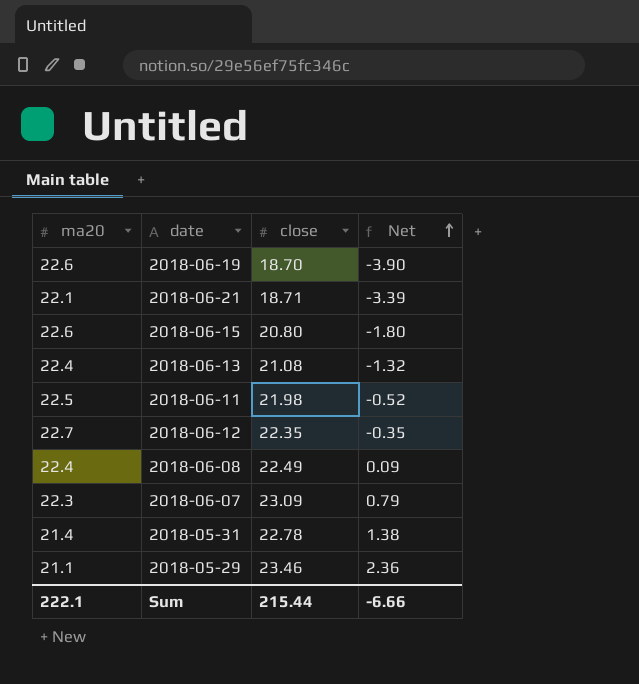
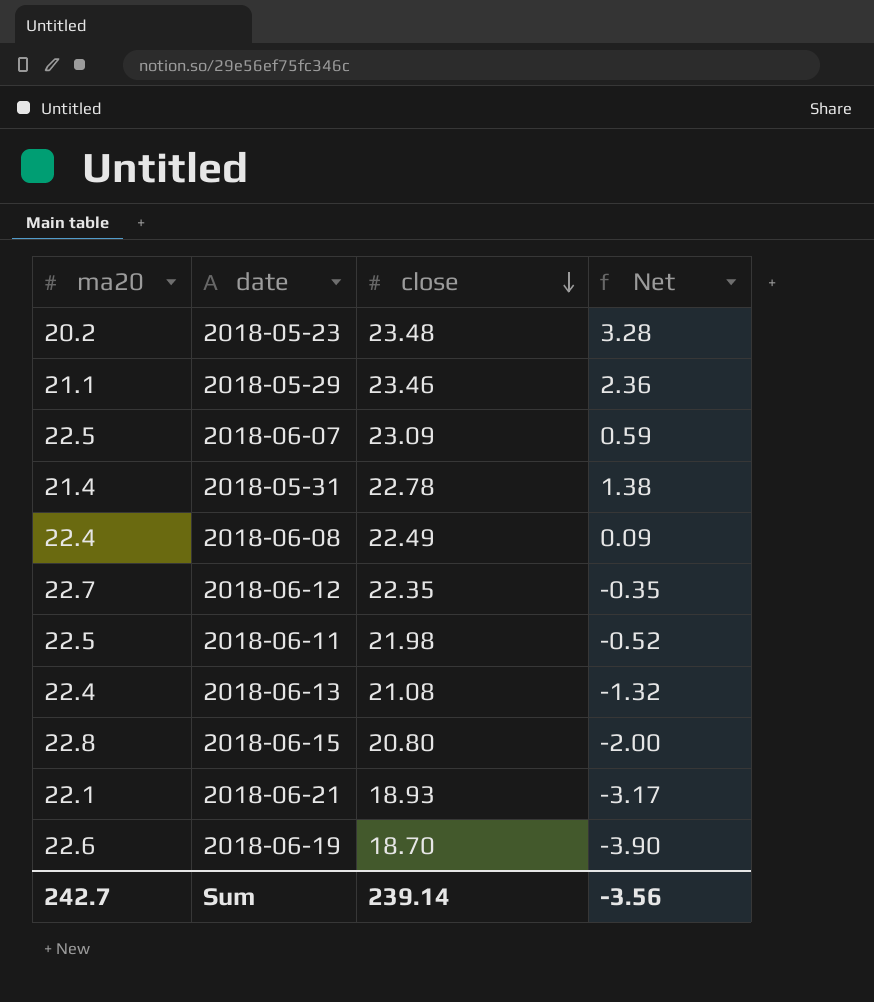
row order: Net ascending -> close descending
row 2018-05-23: none -> 20.2 | 23.48 | 3.28
2018-06-07 | ma20: 22.3 -> 22.5
2018-06-07 | Net: 0.79 -> 0.59
2018-06-15 | ma20: 22.6 -> 22.8
2018-06-15 | Net: -1.80 -> -2.00
2018-06-21 | close: 18.71 -> 18.93
2018-06-21 | Net: -3.39 -> -3.17
Sum | ma20: 222.1 -> 242.7
Sum | close: 215.44 -> 239.14
Sum | Net: -6.66 -> -3.56

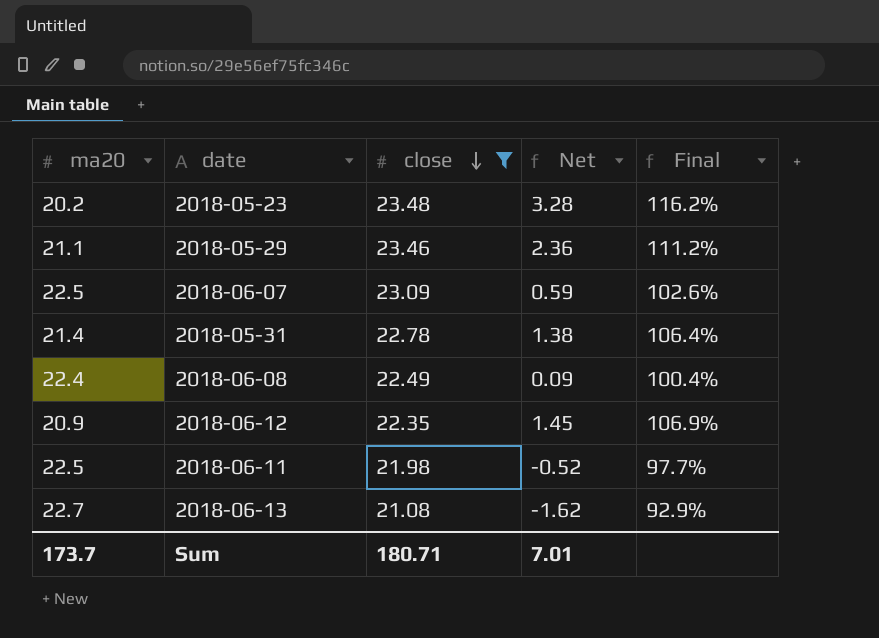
filter: none -> close >= 21.08
column Final | formula: none -> [close] / [ma20]
2018-06-12 | ma20: 22.7 -> 20.9
2018-06-12 | Net: -0.35 -> 1.45
2018-06-13 | ma20: 22.4 -> 22.7
2018-06-13 | Net: -1.32 -> -1.62
Sum | ma20: 242.7 -> 173.7
Sum | close: 239.14 -> 180.71
Sum | Net: -3.56 -> 7.01

